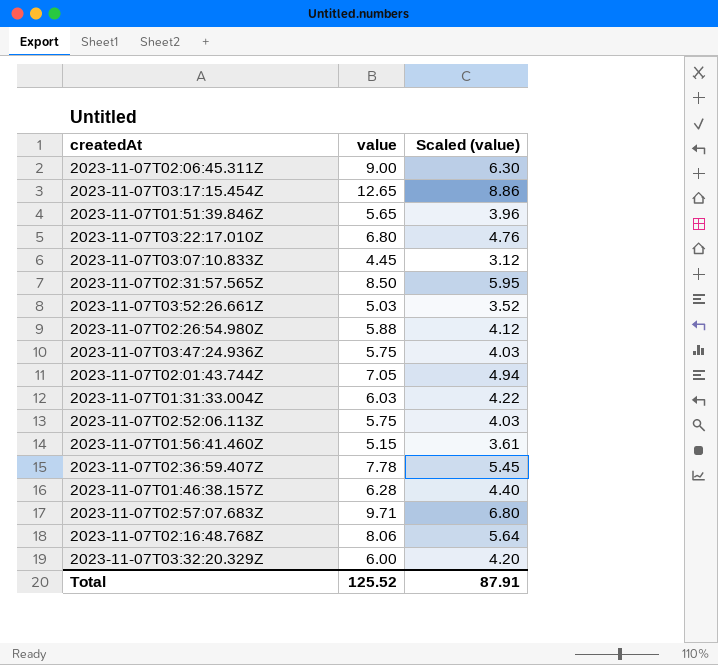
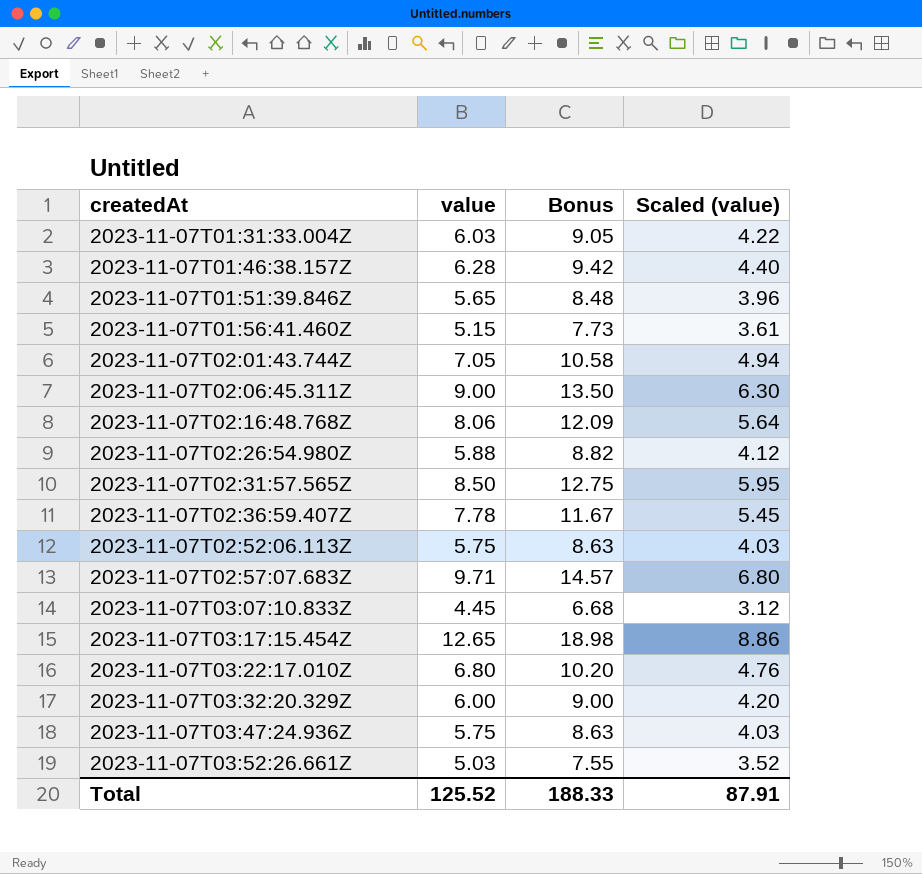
row order: none -> createdAt ascending
column Bonus | formula: none -> [value] * 1.5

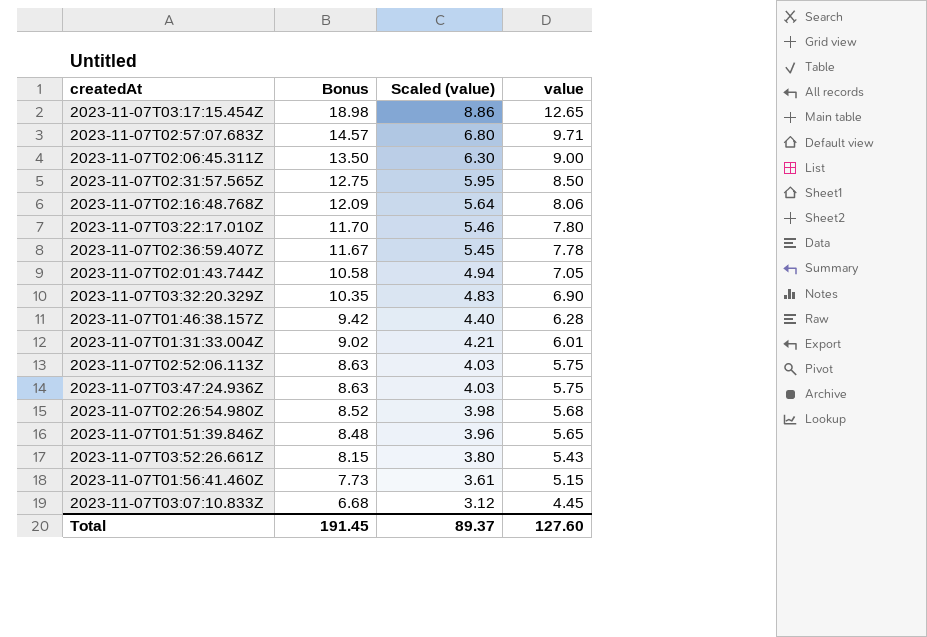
row order: createdAt ascending -> Bonus descending
column value | position: 2 -> 4
2023-11-07T03:22:17.010Z | Bonus: 10.20 -> 11.70
2023-11-07T03:22:17.010Z | Scaled (value): 4.76 -> 5.46
2023-11-07T03:22:17.010Z | value: 6.80 -> 7.80
2023-11-07T03:32:20.329Z | Bonus: 9.00 -> 10.35
2023-11-07T03:32:20.329Z | Scaled (value): 4.20 -> 4.83
2023-11-07T03:32:20.329Z | value: 6.00 -> 6.90
2023-11-07T01:31:33.004Z | Bonus: 9.05 -> 9.02
2023-11-07T01:31:33.004Z | Scaled (value): 4.22 -> 4.21
2023-11-07T01:31:33.004Z | value: 6.03 -> 6.01
2023-11-07T02:26:54.980Z | Bonus: 8.82 -> 8.52
2023-11-07T02:26:54.980Z | Scaled (value): 4.12 -> 3.98
2023-11-07T02:26:54.980Z | value: 5.88 -> 5.68
2023-11-07T03:52:26.661Z | Bonus: 7.55 -> 8.15
2023-11-07T03:52:26.661Z | Scaled (value): 3.52 -> 3.80
2023-11-07T03:52:26.661Z | value: 5.03 -> 5.43
Total | Bonus: 188.33 -> 191.45
Total | Scaled (value): 87.91 -> 89.37
Total | value: 125.52 -> 127.60

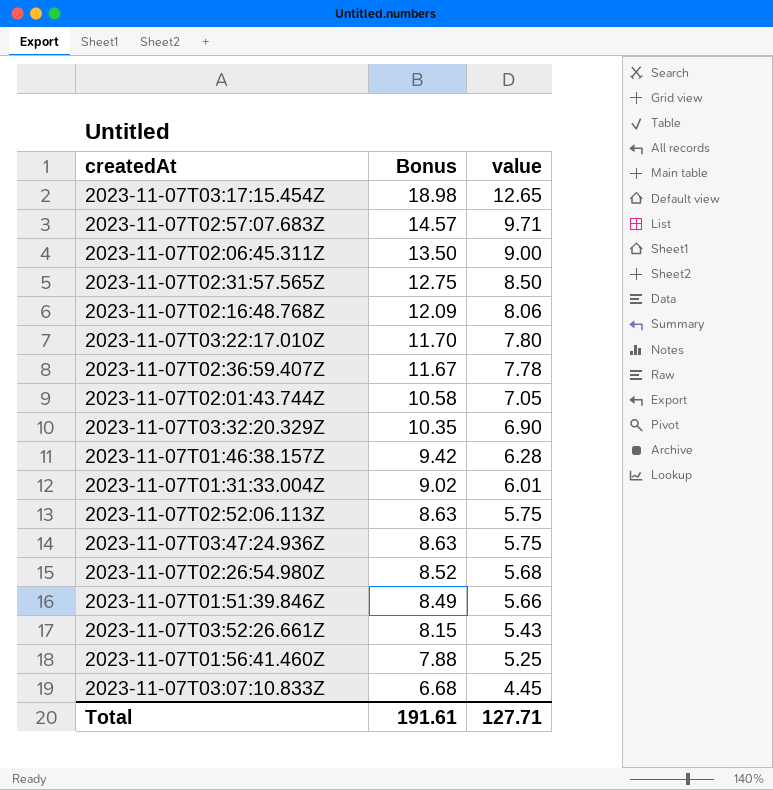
column Scaled (value) | formula: [value] * 0.7 -> none
2023-11-07T01:51:39.846Z | Bonus: 8.48 -> 8.49
2023-11-07T01:51:39.846Z | value: 5.65 -> 5.66
2023-11-07T01:56:41.460Z | Bonus: 7.73 -> 7.88
2023-11-07T01:56:41.460Z | value: 5.15 -> 5.25
Total | Bonus: 191.45 -> 191.61
Total | value: 127.60 -> 127.71

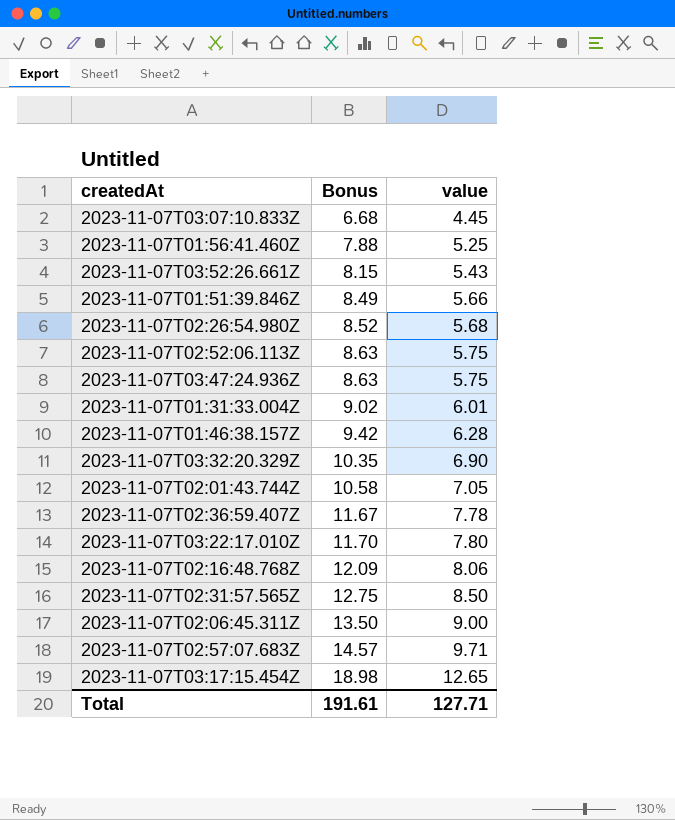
row order: Bonus descending -> Bonus ascending

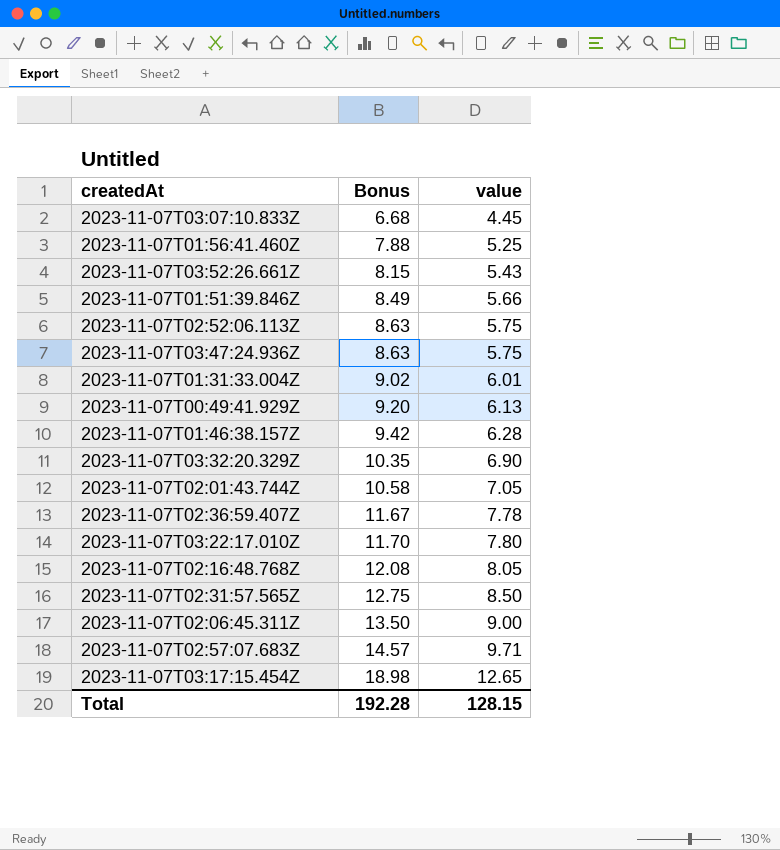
row 2023-11-07T02:26:54.980Z: 8.52 | 5.68 -> none
row 2023-11-07T00:49:41.929Z: none -> 9.20 | 6.13
2023-11-07T02:16:48.768Z | Bonus: 12.09 -> 12.08
2023-11-07T02:16:48.768Z | value: 8.06 -> 8.05
Total | Bonus: 191.61 -> 192.28
Total | value: 127.71 -> 128.15

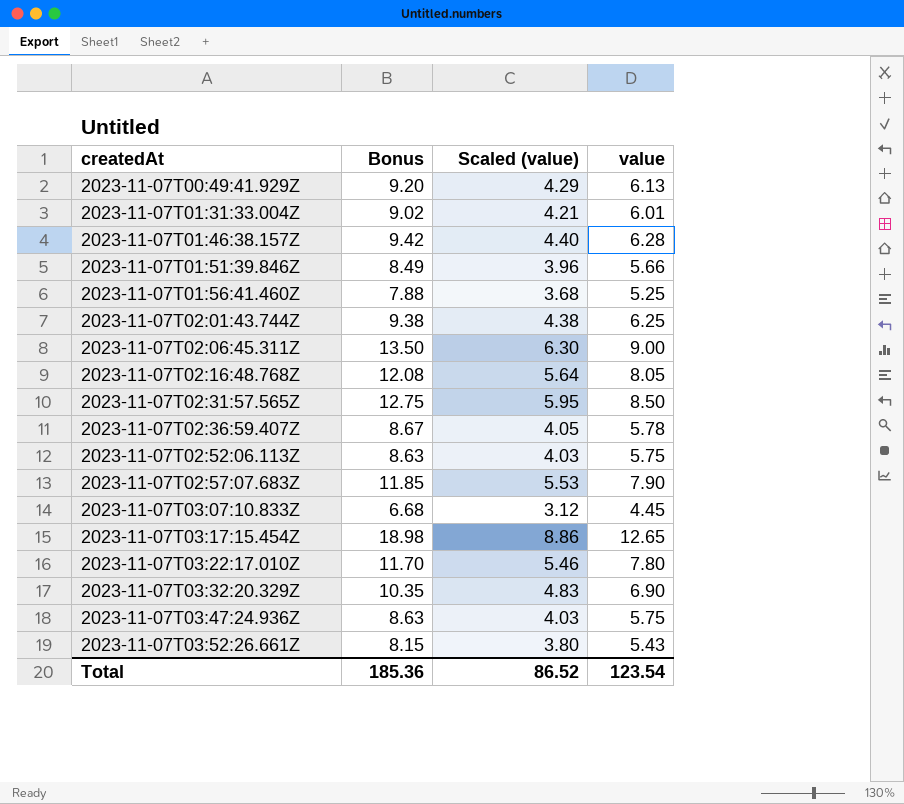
row order: Bonus ascending -> createdAt ascending
column Scaled (value) | formula: none -> [value] * 0.7
2023-11-07T02:01:43.744Z | Bonus: 10.58 -> 9.38
2023-11-07T02:01:43.744Z | value: 7.05 -> 6.25
2023-11-07T02:36:59.407Z | Bonus: 11.67 -> 8.67
2023-11-07T02:36:59.407Z | value: 7.78 -> 5.78
2023-11-07T02:57:07.683Z | Bonus: 14.57 -> 11.85
2023-11-07T02:57:07.683Z | value: 9.71 -> 7.90
Total | Bonus: 192.28 -> 185.36
Total | value: 128.15 -> 123.54

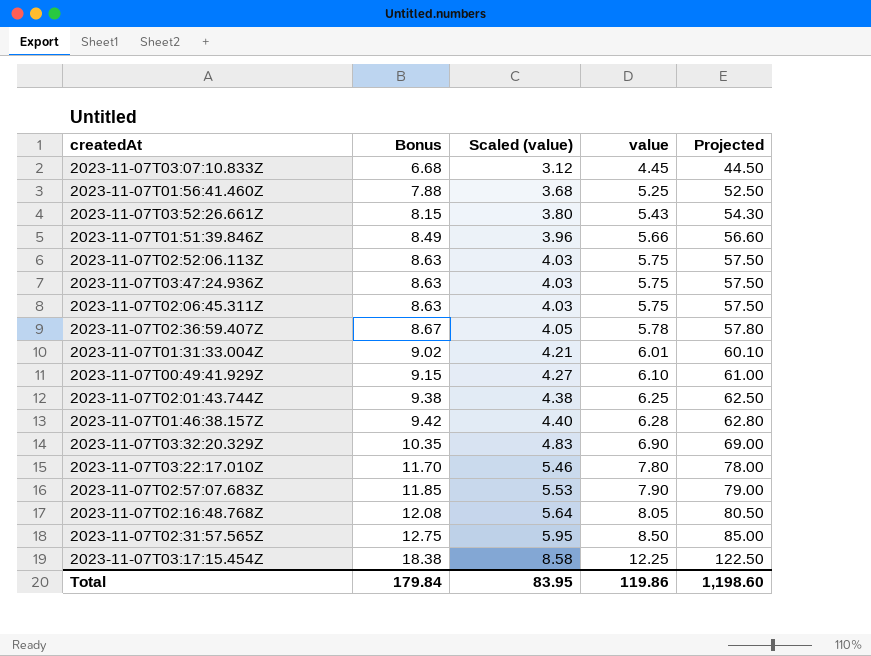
row order: createdAt ascending -> Bonus ascending
column Projected | formula: none -> [value] * 10
2023-11-07T02:06:45.311Z | Bonus: 13.50 -> 8.63
2023-11-07T02:06:45.311Z | Scaled (value): 6.30 -> 4.03
2023-11-07T02:06:45.311Z | value: 9.00 -> 5.75
2023-11-07T00:49:41.929Z | Bonus: 9.20 -> 9.15
2023-11-07T00:49:41.929Z | Scaled (value): 4.29 -> 4.27
2023-11-07T00:49:41.929Z | value: 6.13 -> 6.10
2023-11-07T03:17:15.454Z | Bonus: 18.98 -> 18.38
2023-11-07T03:17:15.454Z | Scaled (value): 8.86 -> 8.58
2023-11-07T03:17:15.454Z | value: 12.65 -> 12.25
Total | Bonus: 185.36 -> 179.84
Total | Scaled (value): 86.52 -> 83.95
Total | value: 123.54 -> 119.86

